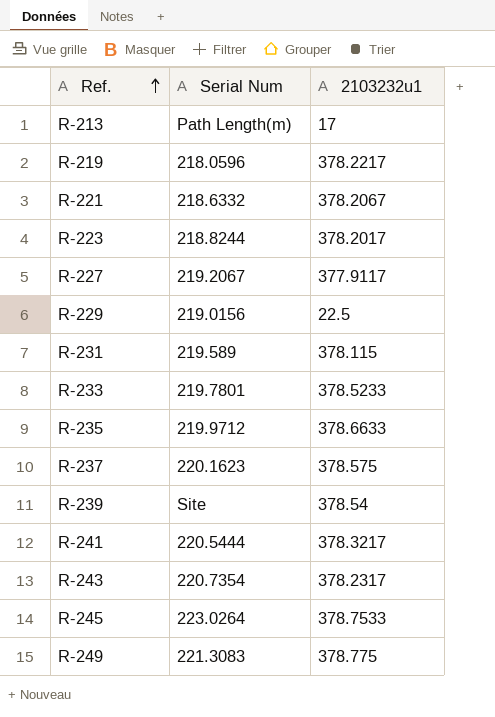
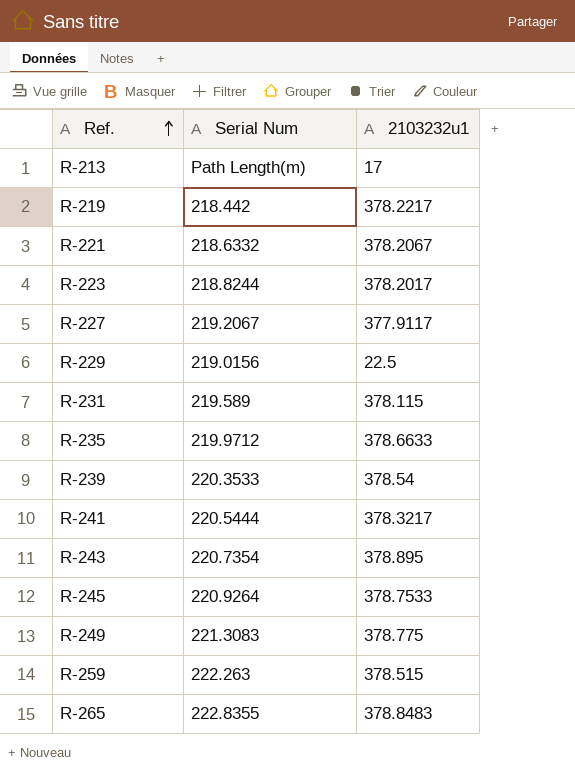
row R-233: 219.7801 | 378.5233 -> none
row R-237: 220.1623 | 378.575 -> none
R-219 | Serial Num: 218.0596 -> 218.442
R-239 | Serial Num: Site -> 220.3533
R-243 | 2103232u1: 378.2317 -> 378.895
R-245 | Serial Num: 223.0264 -> 220.9264
row R-259: none -> 222.263 | 378.515
row R-265: none -> 222.8355 | 378.8483

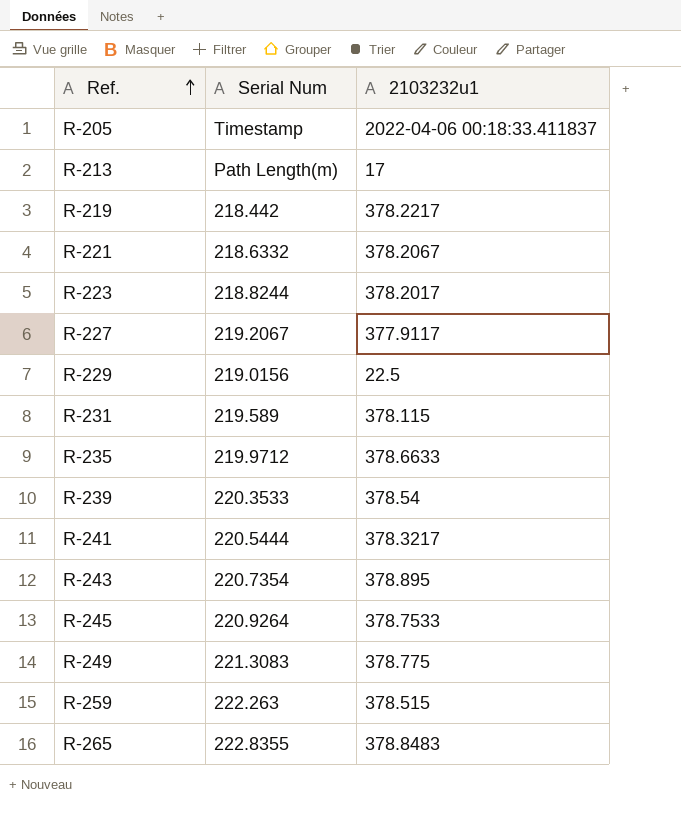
row R-205: none -> Timestamp | 2022-04-06 00:18:33.411837

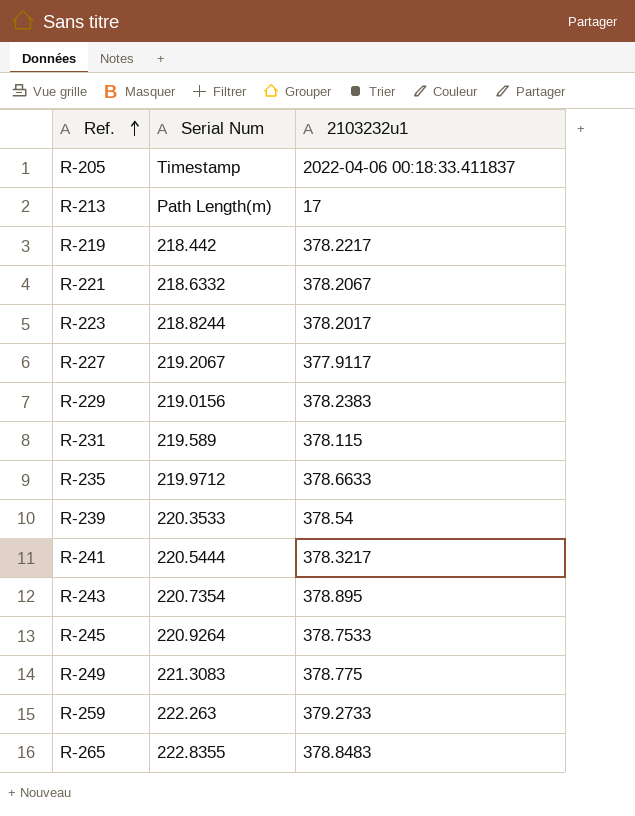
R-229 | 2103232u1: 22.5 -> 378.2383
R-259 | 2103232u1: 378.515 -> 379.2733

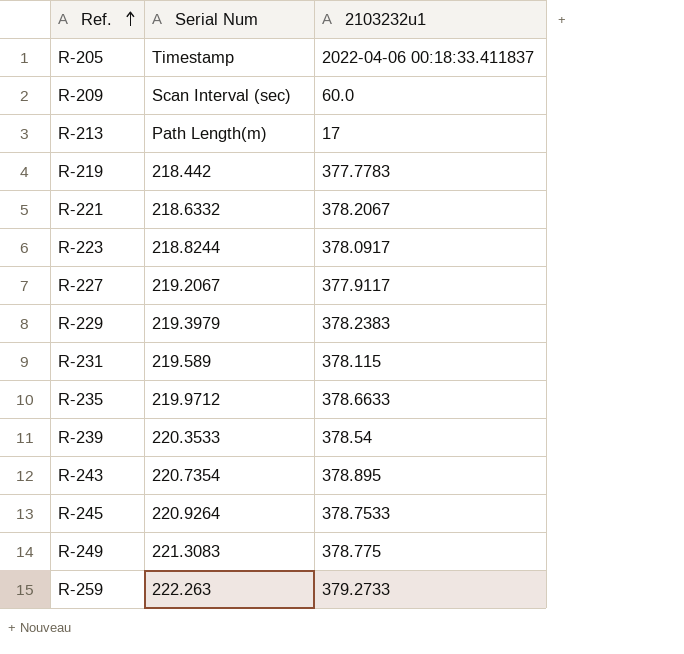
row R-241: 220.5444 | 378.3217 -> none
row R-265: 222.8355 | 378.8483 -> none
row R-209: none -> Scan Interval (sec) | 60.0
R-219 | 2103232u1: 378.2217 -> 377.7783
R-223 | 2103232u1: 378.2017 -> 378.0917
R-229 | Serial Num: 219.0156 -> 219.3979

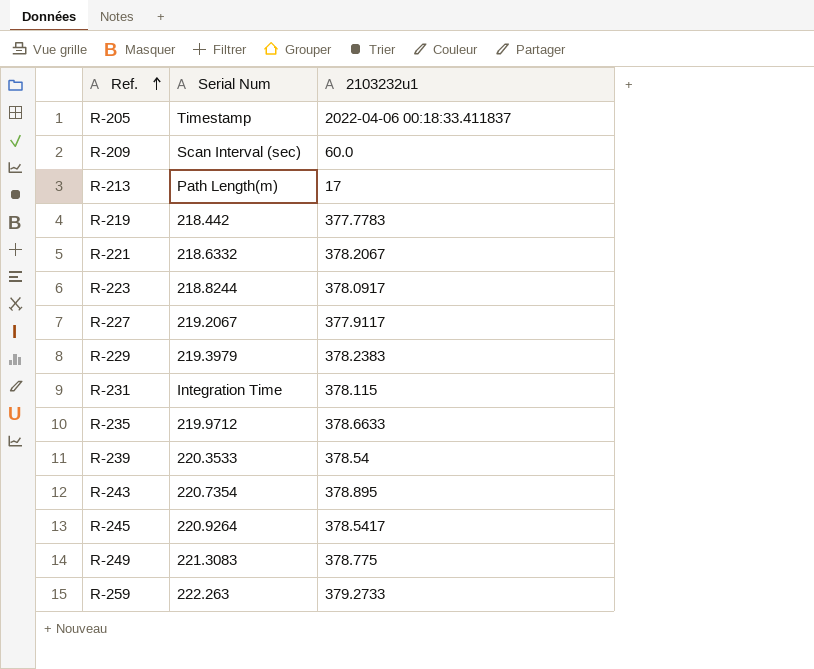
R-231 | Serial Num: 219.589 -> Integration Time
R-245 | 2103232u1: 378.7533 -> 378.5417

